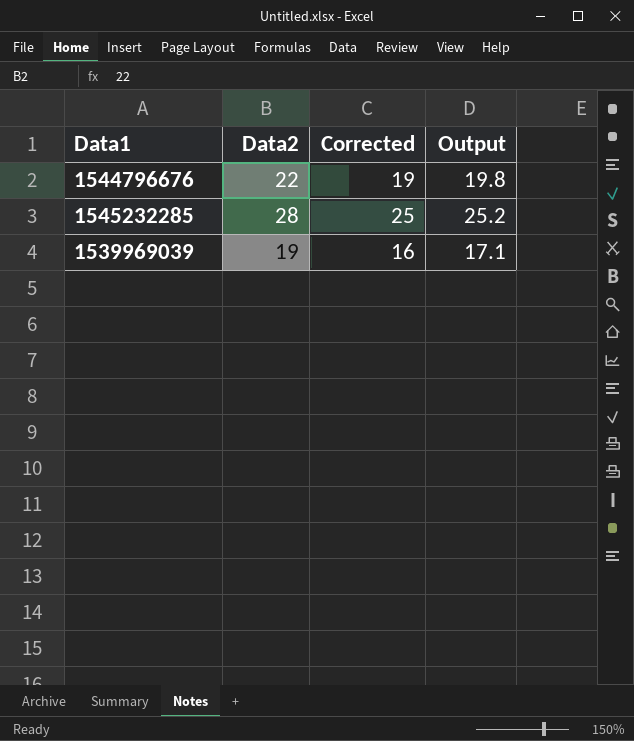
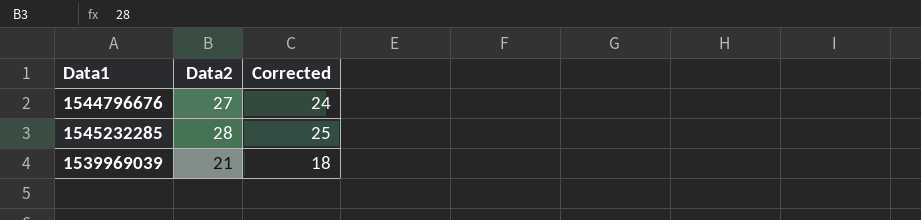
column Output | formula: [Data2] * 0.9 -> none
1544796676 | Data2: 22 -> 27
1544796676 | Corrected: 19 -> 24
1539969039 | Data2: 19 -> 21
1539969039 | Corrected: 16 -> 18

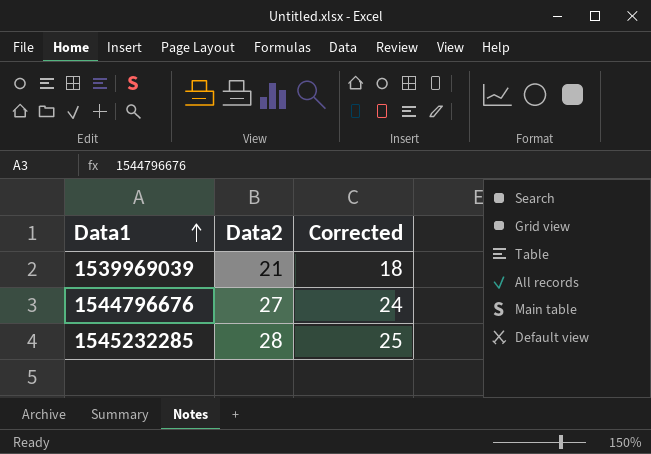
row order: none -> Data1 ascending

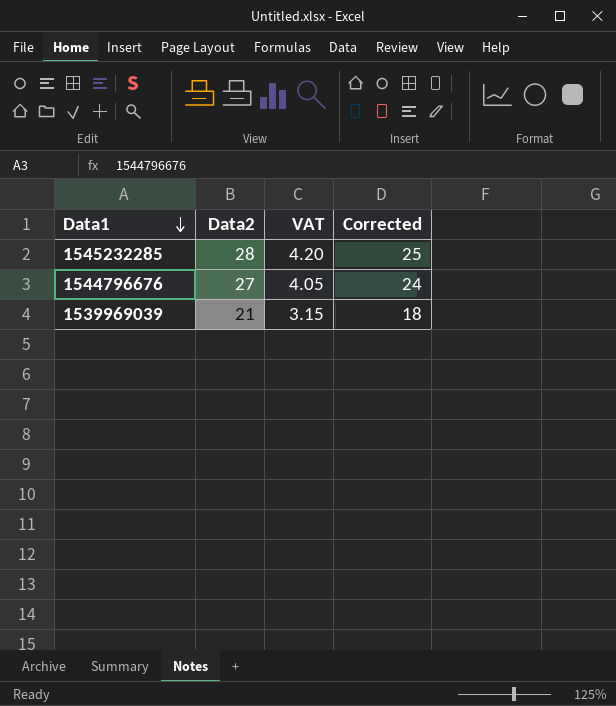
row order: Data1 ascending -> Data1 descending
column VAT | formula: none -> [Data2] * 0.15

